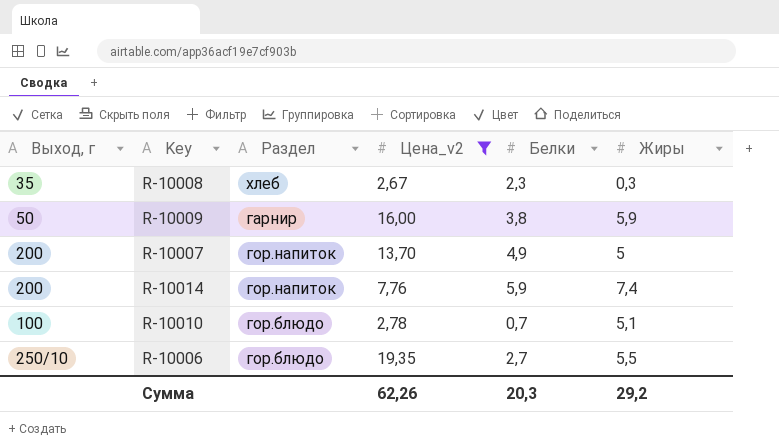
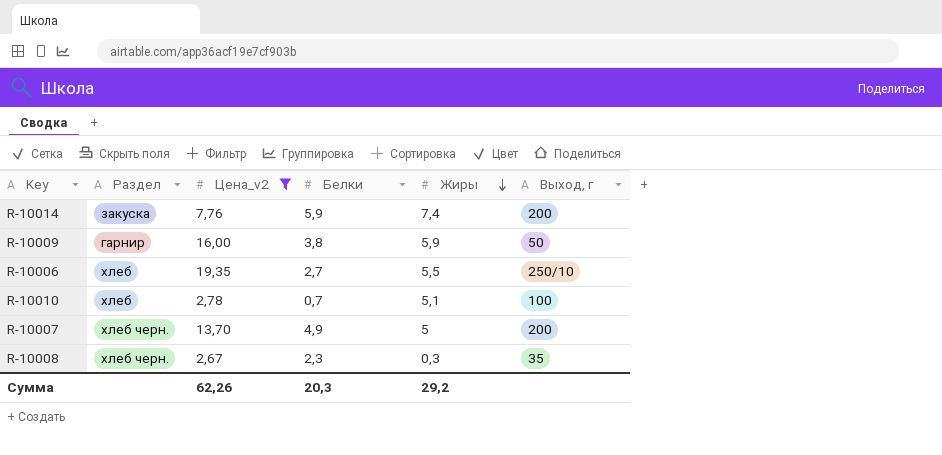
row order: none -> Жиры descending
column Выход, г | position: 1 -> 6
R-10014 | Раздел: гор.напиток -> закуска
R-10006 | Раздел: гор.блюдо -> хлеб
R-10010 | Раздел: гор.блюдо -> хлеб
R-10007 | Раздел: гор.напиток -> хлеб черн.
R-10008 | Раздел: хлеб -> хлеб черн.

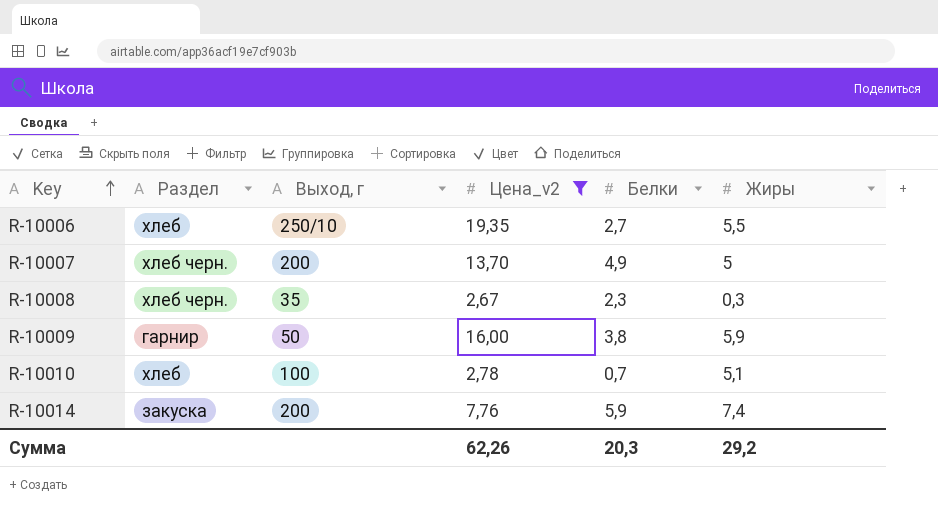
row order: Жиры descending -> Key ascending
column Выход, г | position: 6 -> 3

